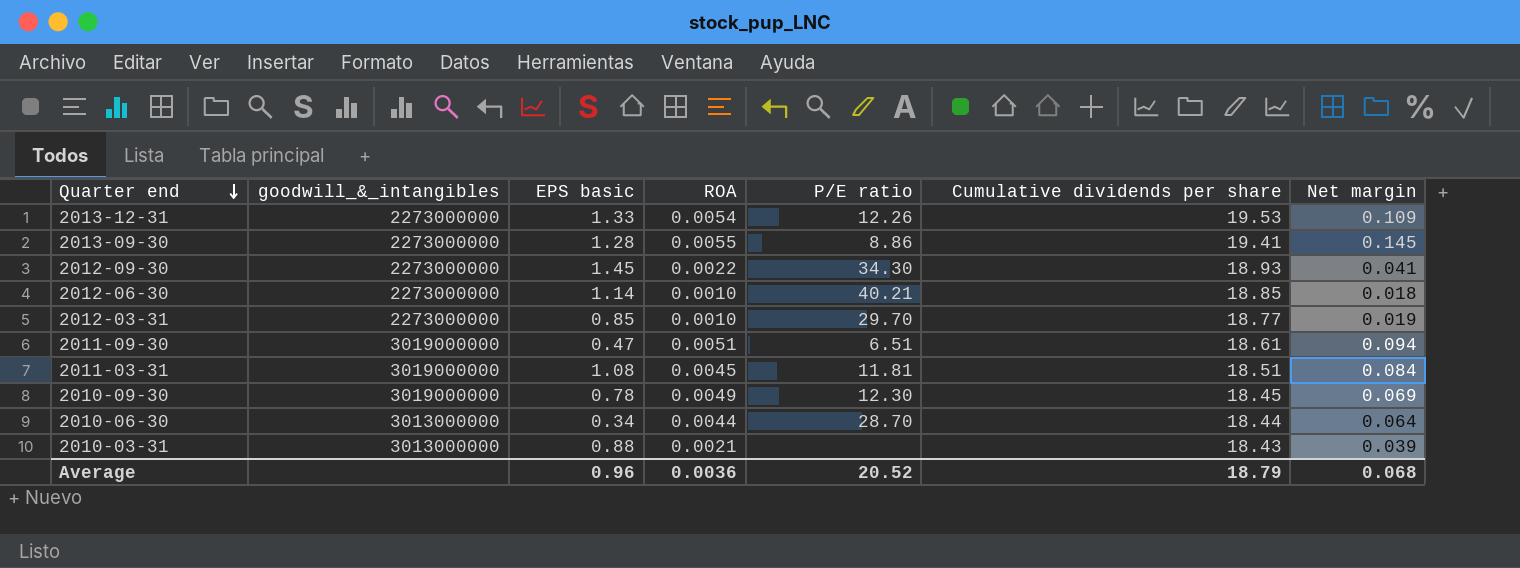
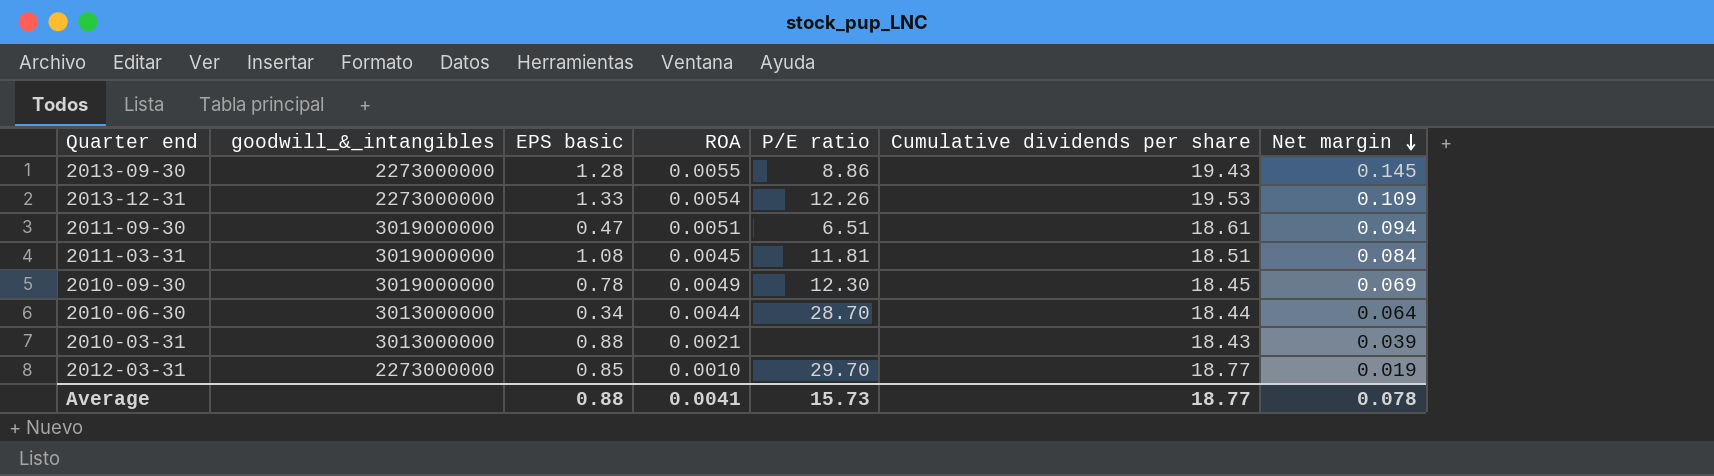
row order: Quarter end descending -> Net margin descending
row 2012-09-30: 2273000000 | 1.45 | 0.0022 | 34.30 | 18.93 | 0.041 -> none
row 2012-06-30: 2273000000 | 1.14 | 0.0010 | 40.21 | 18.85 | 0.018 -> none
2013-09-30 | Cumulative dividends per share: 19.41 -> 19.43
Average | EPS basic: 0.96 -> 0.88
Average | ROA: 0.0036 -> 0.0041
Average | P/E ratio: 20.52 -> 15.73
Average | Cumulative dividends per share: 18.79 -> 18.77
Average | Net margin: 0.068 -> 0.078

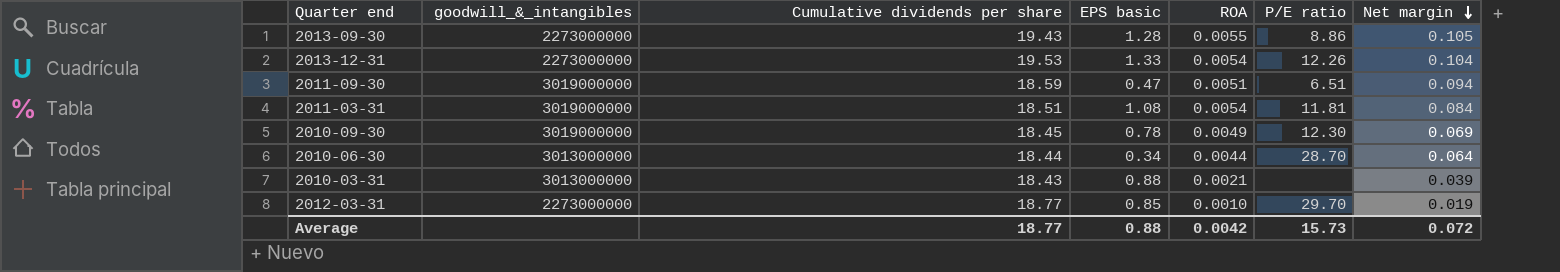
column Cumulative dividends per share | position: 6 -> 3
2013-09-30 | Net margin: 0.145 -> 0.105
2013-12-31 | Net margin: 0.109 -> 0.104
2011-09-30 | Cumulative dividends per share: 18.61 -> 18.59
2011-03-31 | ROA: 0.0045 -> 0.0054
Average | ROA: 0.0041 -> 0.0042
Average | Net margin: 0.078 -> 0.072

